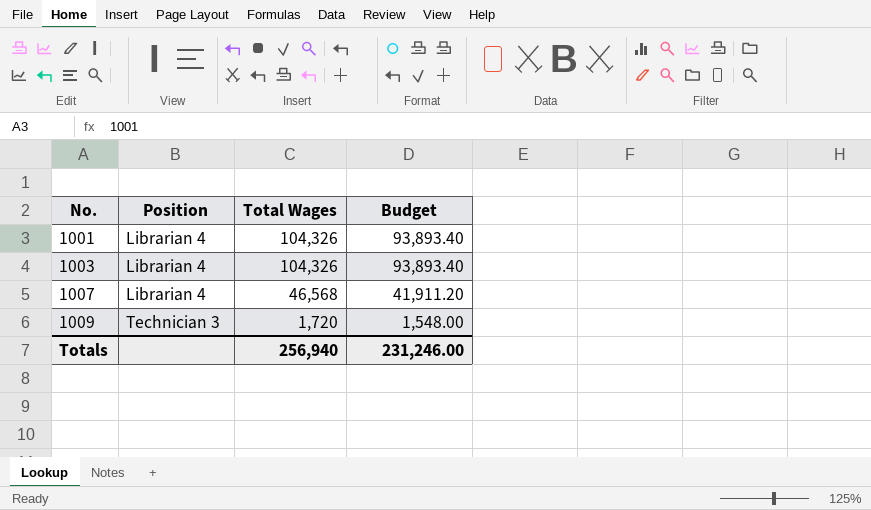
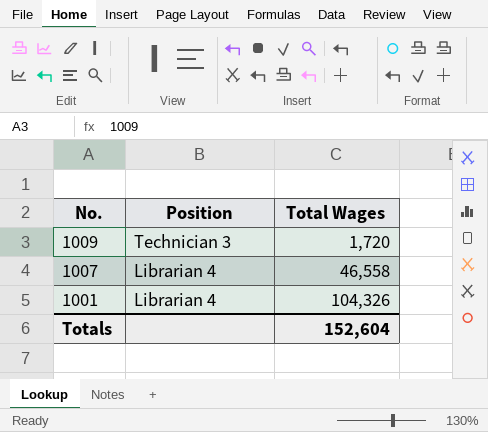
row order: No. ascending -> No. descending
column Budget | formula: [Total Wages] * 0.9 -> none
row 1003: Librarian 4 | 104,326 | 93,893.40 -> none
1007 | Total Wages: 46,568 -> 46,558
Totals | Total Wages: 256,940 -> 152,604

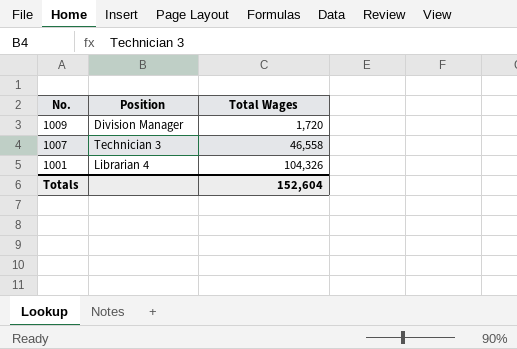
1009 | Position: Technician 3 -> Division Manager
1007 | Position: Librarian 4 -> Technician 3

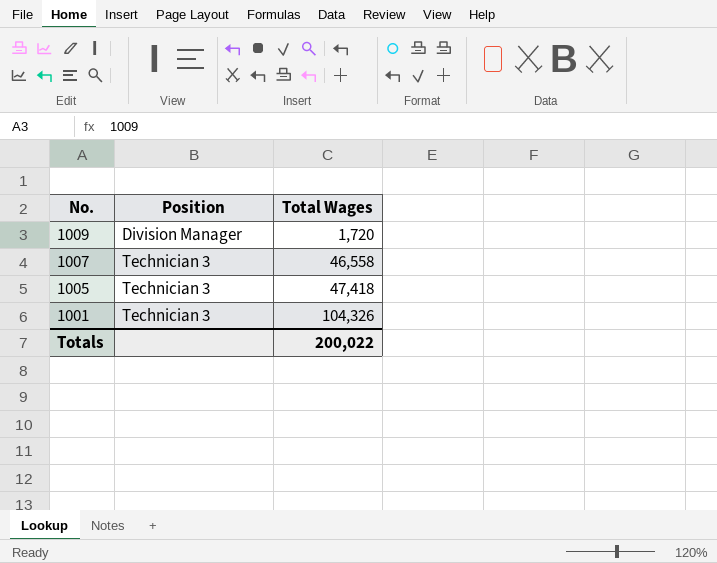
row 1005: none -> Technician 3 | 47,418
1001 | Position: Librarian 4 -> Technician 3
Totals | Total Wages: 152,604 -> 200,022

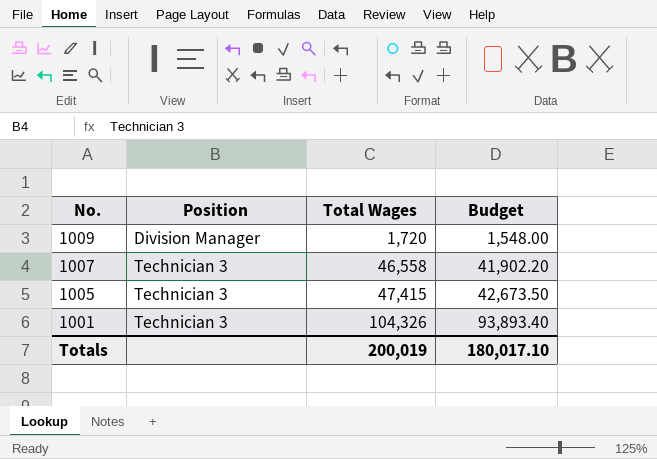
column Budget | formula: none -> [Total Wages] * 0.9
1005 | Total Wages: 47,418 -> 47,415
Totals | Total Wages: 200,022 -> 200,019

